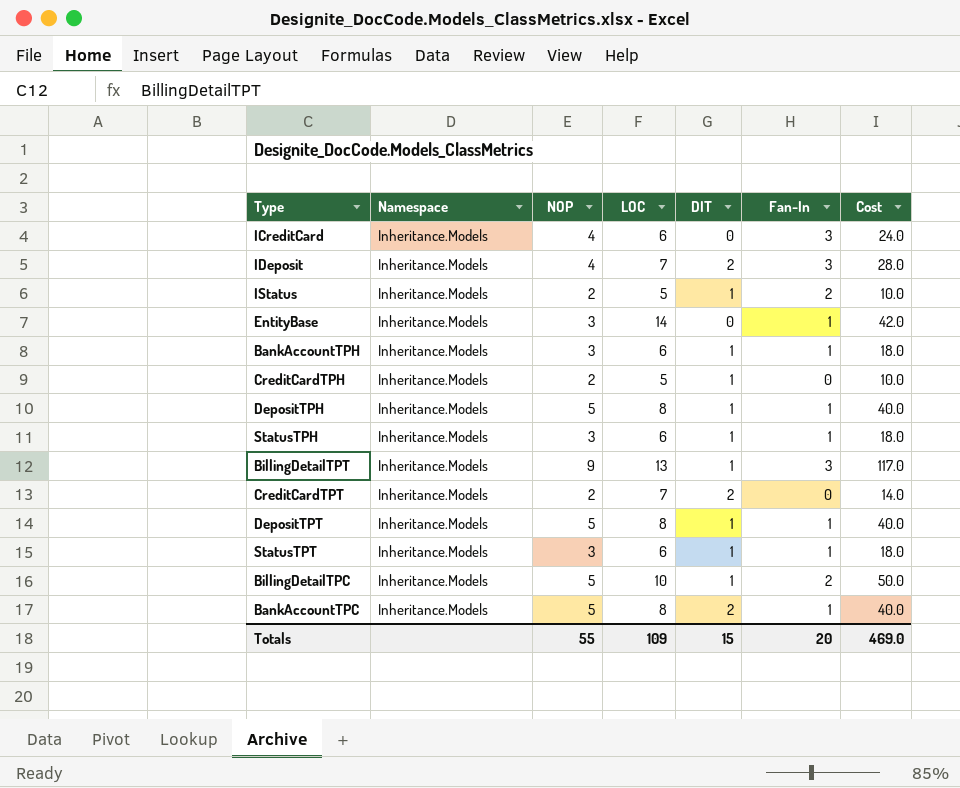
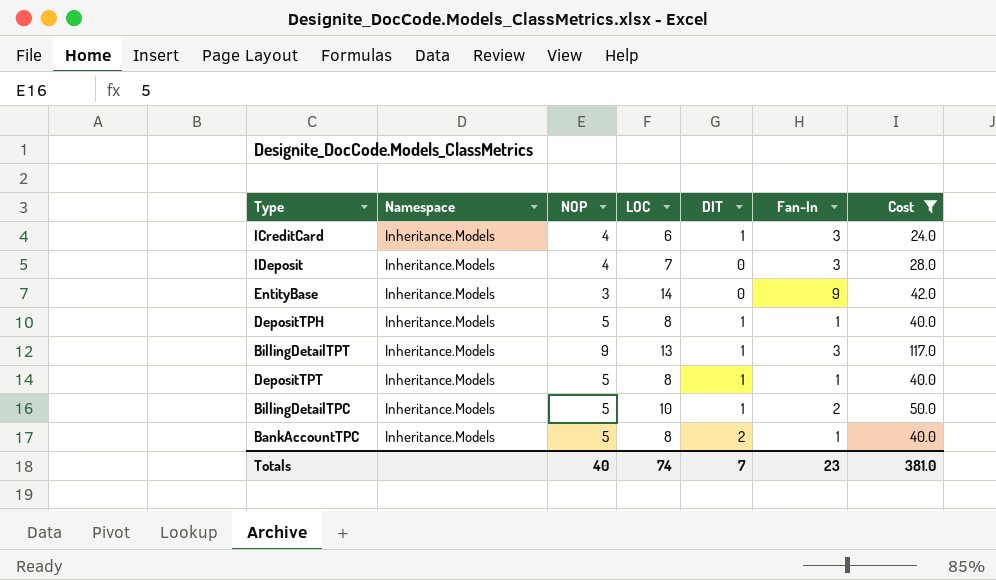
filter: none -> Cost >= 24.0
ICreditCard | DIT: 0 -> 1
IDeposit | DIT: 2 -> 0
EntityBase | Fan-In: 1 -> 9
Totals | NOP: 55 -> 40
Totals | LOC: 109 -> 74
Totals | DIT: 15 -> 7
Totals | Fan-In: 20 -> 23
Totals | Cost: 469.0 -> 381.0

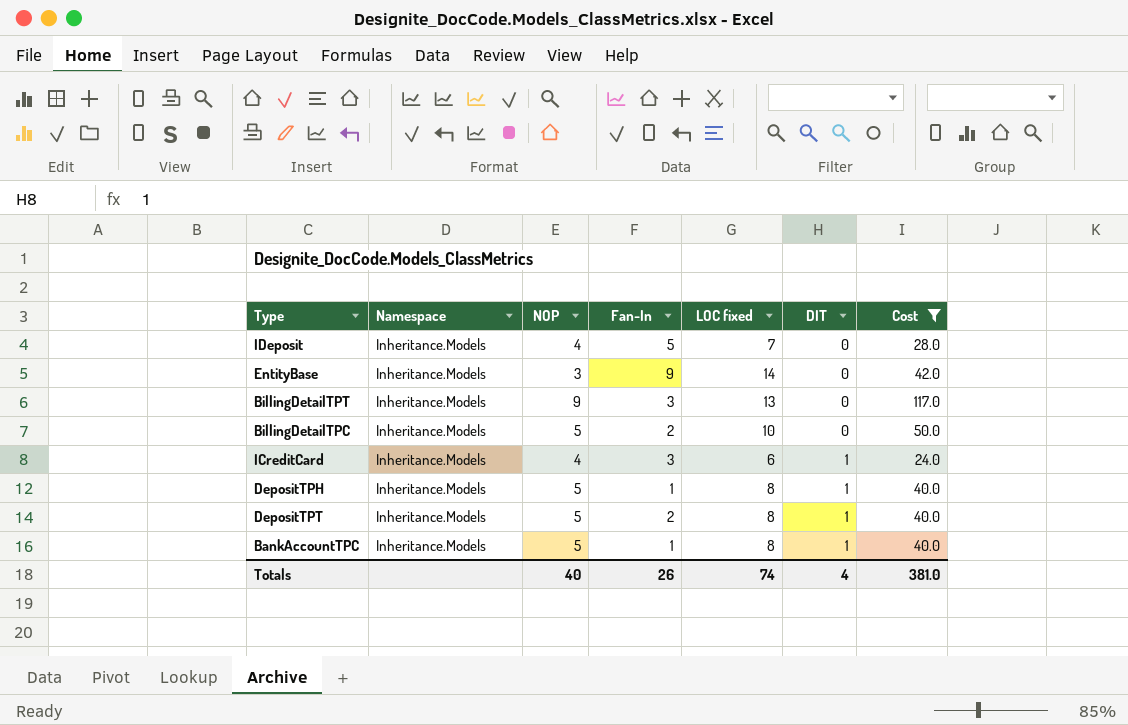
row order: none -> DIT ascending
column Fan-In | position: 6 -> 4
column name: LOC -> LOC fixed
IDeposit | Fan-In: 3 -> 5
BillingDetailTPT | DIT: 1 -> 0
BillingDetailTPC | DIT: 1 -> 0
DepositTPT | Fan-In: 1 -> 2
BankAccountTPC | DIT: 2 -> 1
Totals | Fan-In: 23 -> 26
Totals | DIT: 7 -> 4

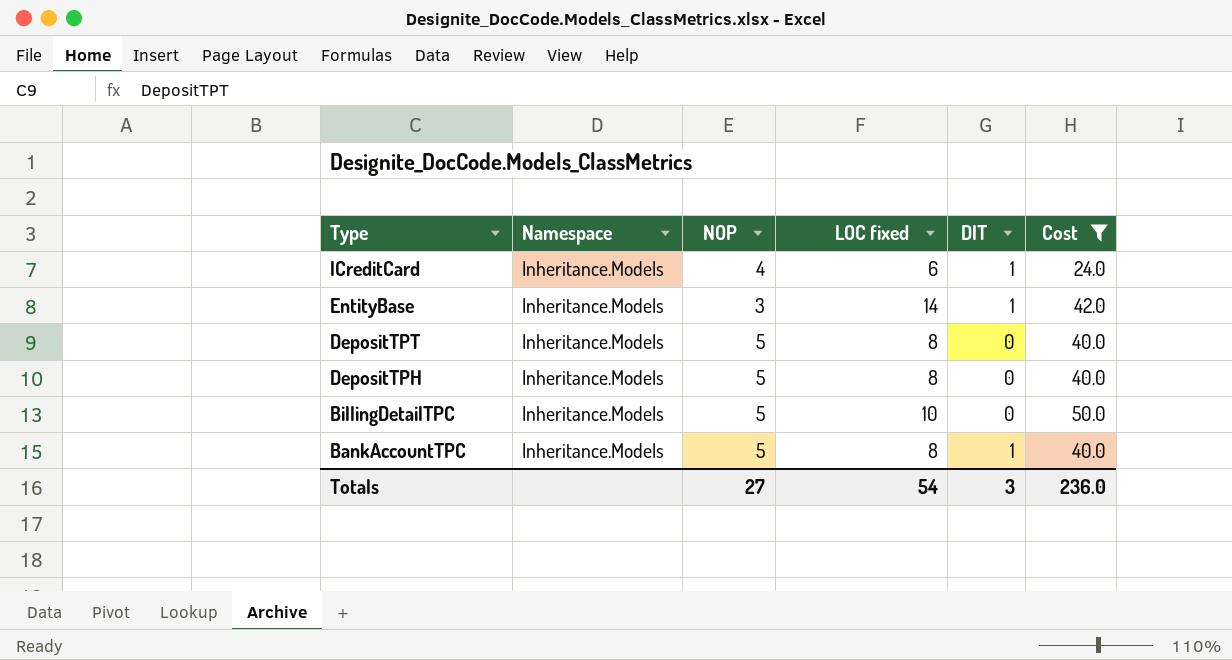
row order: DIT ascending -> Type descending
column Fan-In | position: 4 -> none
row IDeposit: Inheritance.Models | 4 | 5 | 7 | 0 | 28.0 -> none
row BillingDetailTPT: Inheritance.Models | 9 | 3 | 13 | 0 | 117.0 -> none
EntityBase | DIT: 0 -> 1
DepositTPT | DIT: 1 -> 0
DepositTPH | DIT: 1 -> 0
Totals | NOP: 40 -> 27
Totals | LOC fixed: 74 -> 54
Totals | DIT: 4 -> 3
Totals | Cost: 381.0 -> 236.0

